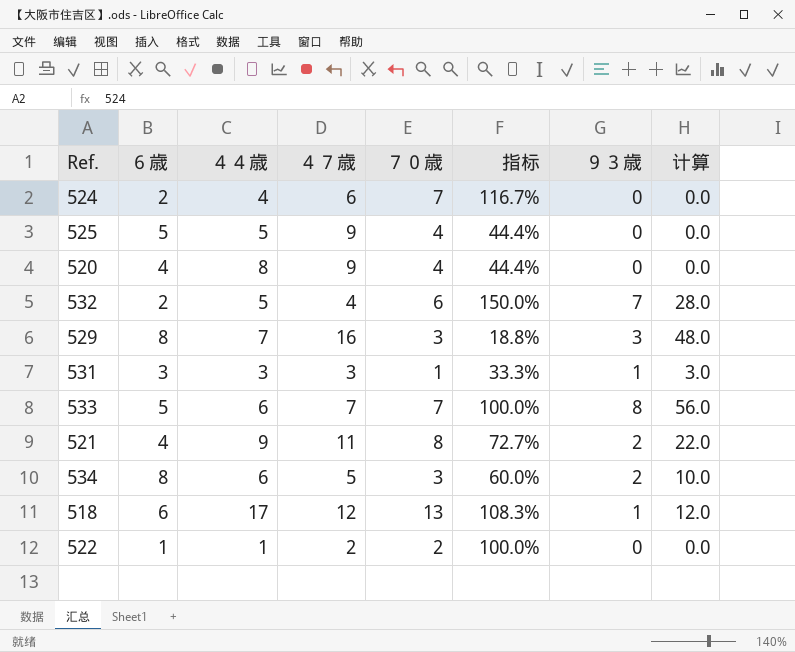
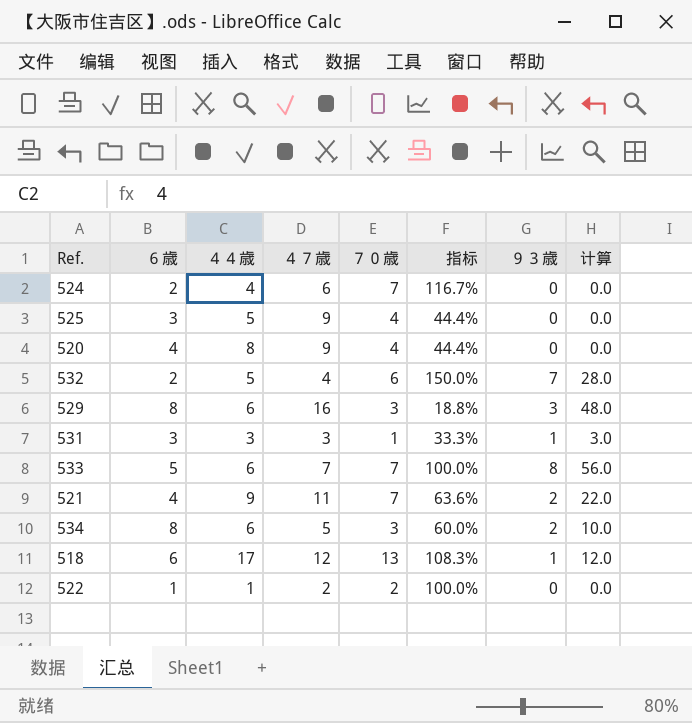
525 | ６歳: 5 -> 3
529 | ４４歳: 7 -> 6
521 | ７０歳: 8 -> 7
521 | 指标: 72.7% -> 63.6%

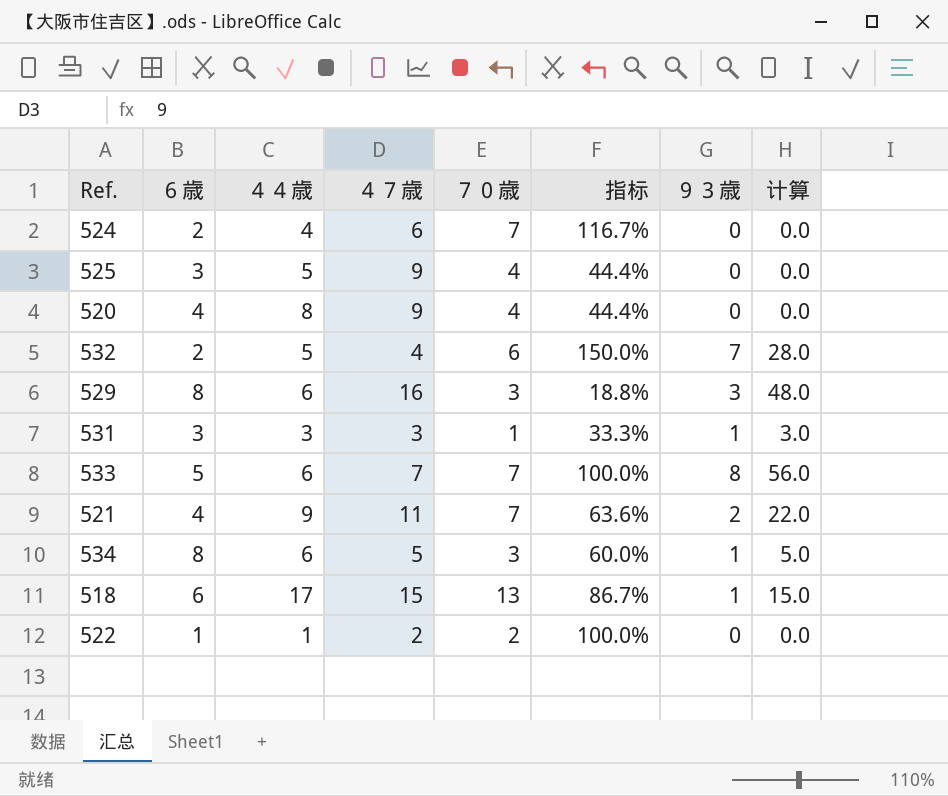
534 | ９３歳: 2 -> 1
534 | 计算: 10.0 -> 5.0
518 | ４７歳: 12 -> 15
518 | 指标: 108.3% -> 86.7%
518 | 计算: 12.0 -> 15.0

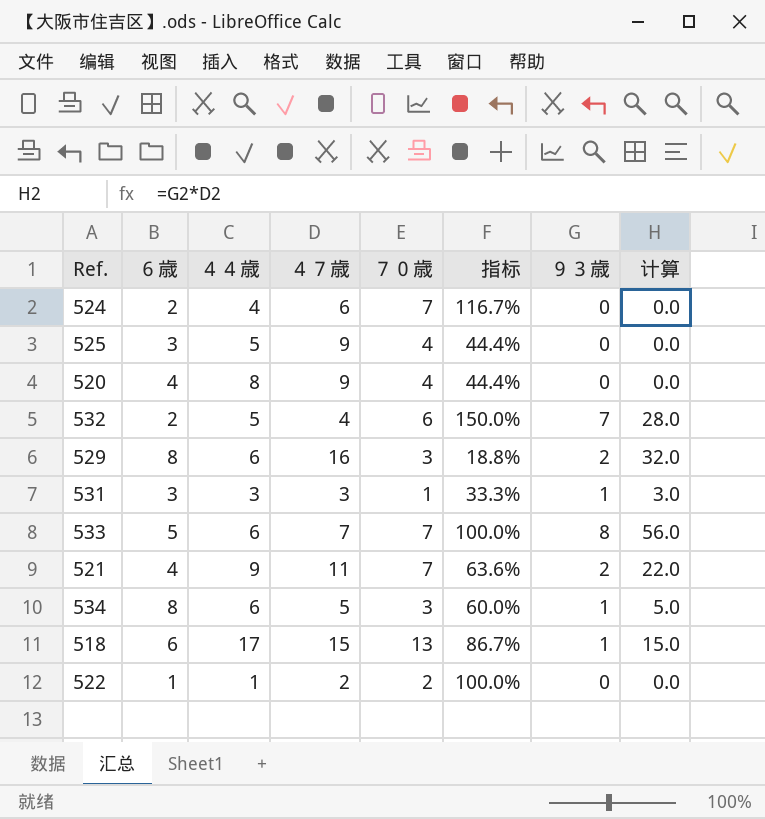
529 | ９３歳: 3 -> 2
529 | 计算: 48.0 -> 32.0

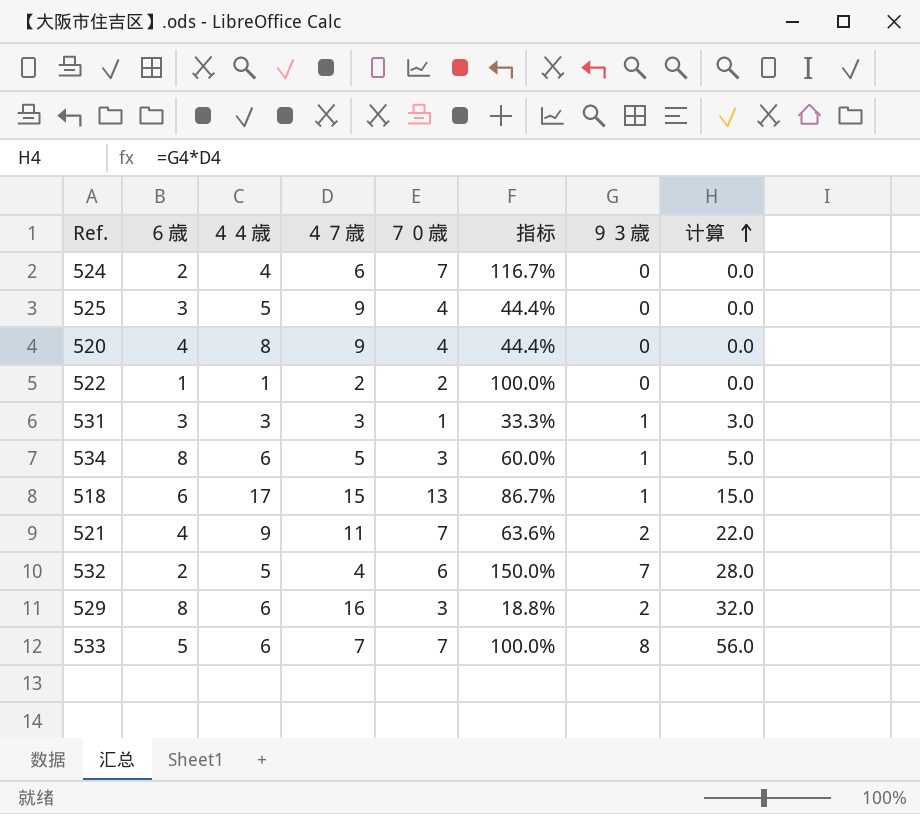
row order: none -> 计算 ascending

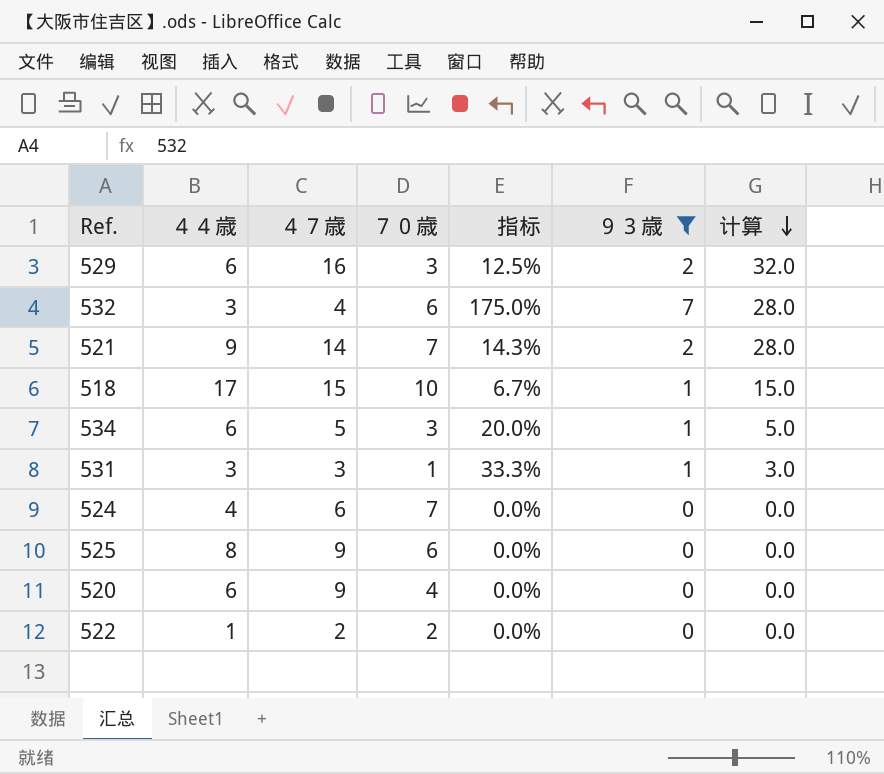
filter: none -> ９３歳 != 8
row order: 计算 ascending -> 计算 descending
column ６歳 | position: 2 -> none
column 指标 | formula: [７０歳] / [４７歳] -> [９３歳] / [４７歳]
532 | ４４歳: 5 -> 3
521 | ４７歳: 11 -> 14
521 | 计算: 22.0 -> 28.0
518 | ７０歳: 13 -> 10
525 | ４４歳: 5 -> 8
525 | ７０歳: 4 -> 6
520 | ４４歳: 8 -> 6

